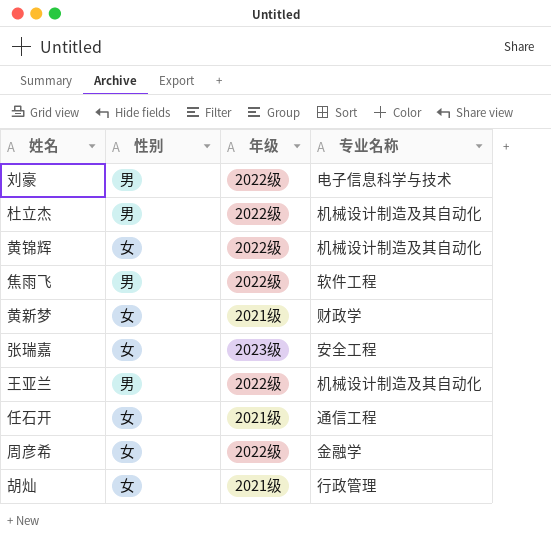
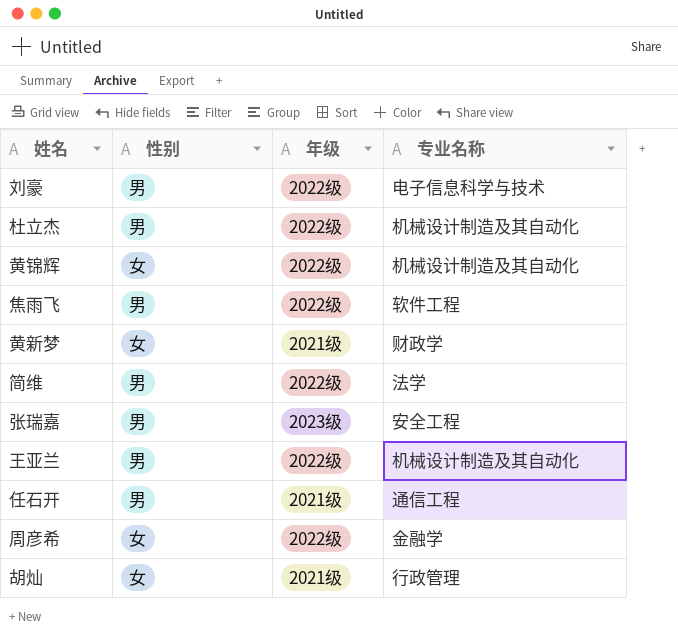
row 简维: none -> 男 | 2022级 | 法学
张瑞嘉 | 性别: 女 -> 男
任石开 | 性别: 女 -> 男

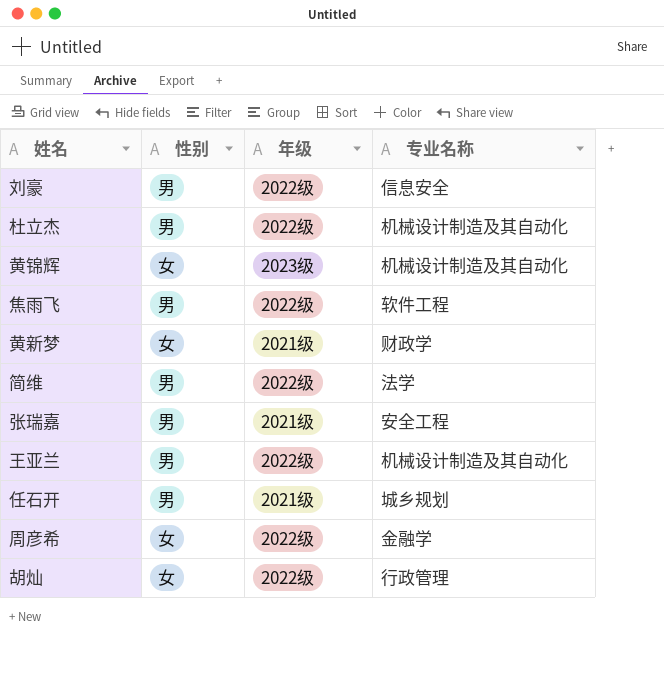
刘豪 | 专业名称: 电子信息科学与技术 -> 信息安全
黄锦辉 | 年级: 2022级 -> 2023级
张瑞嘉 | 年级: 2023级 -> 2021级
任石开 | 专业名称: 通信工程 -> 城乡规划
胡灿 | 年级: 2021级 -> 2022级

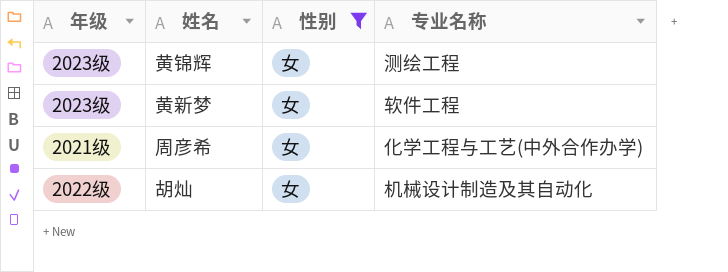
filter: none -> 性别 = 女
column 年级 | position: 3 -> 1
黄锦辉 | 专业名称: 机械设计制造及其自动化 -> 测绘工程
黄新梦 | 年级: 2021级 -> 2023级
黄新梦 | 专业名称: 财政学 -> 软件工程
周彦希 | 年级: 2022级 -> 2021级
周彦希 | 专业名称: 金融学 -> 化学工程与工艺(中外合作办学)
胡灿 | 专业名称: 行政管理 -> 机械设计制造及其自动化

